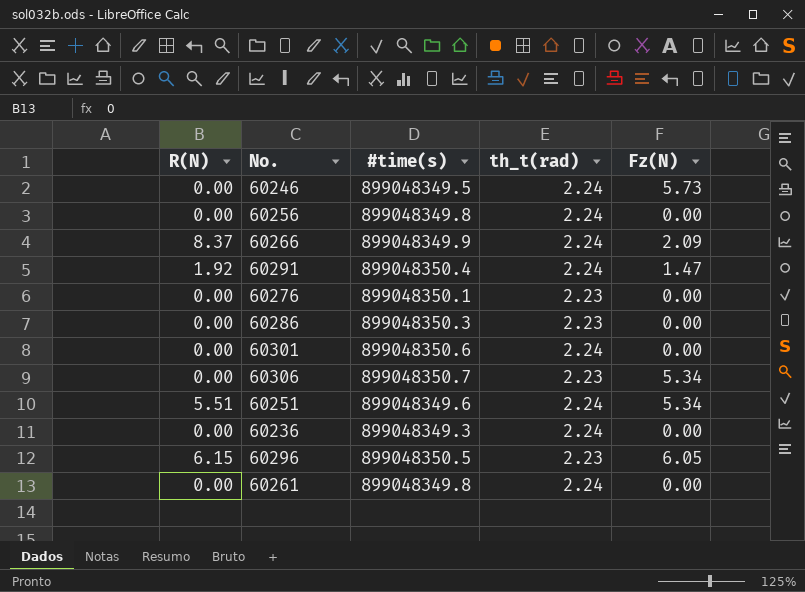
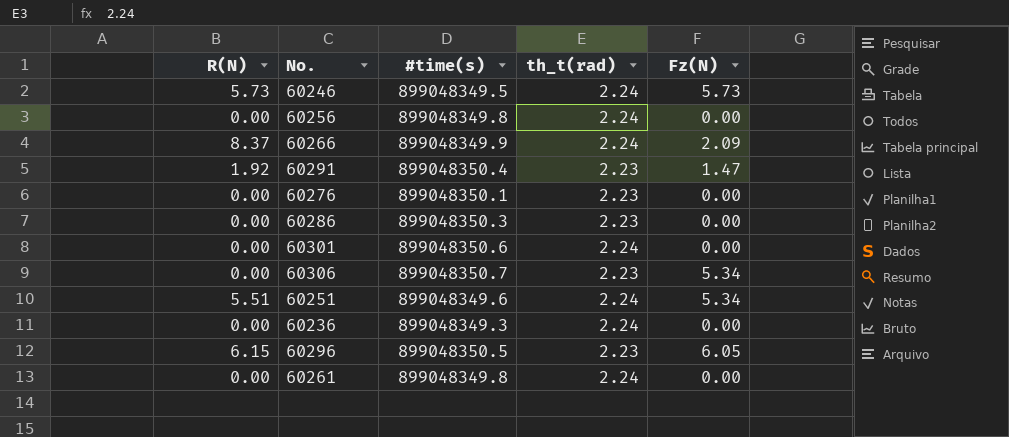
60246 | R(N): 0.00 -> 5.73
60291 | th_t(rad): 2.24 -> 2.23

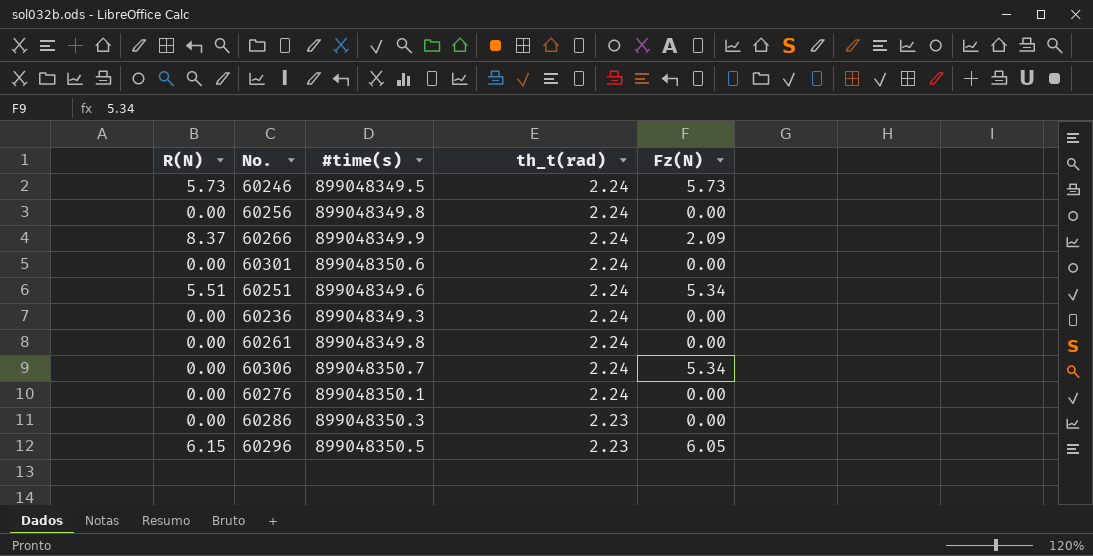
row order: none -> th_t(rad) descending
row 60291: 1.92 | 899048350.4 | 2.23 | 1.47 -> none
60306 | th_t(rad): 2.23 -> 2.24
60276 | th_t(rad): 2.23 -> 2.24

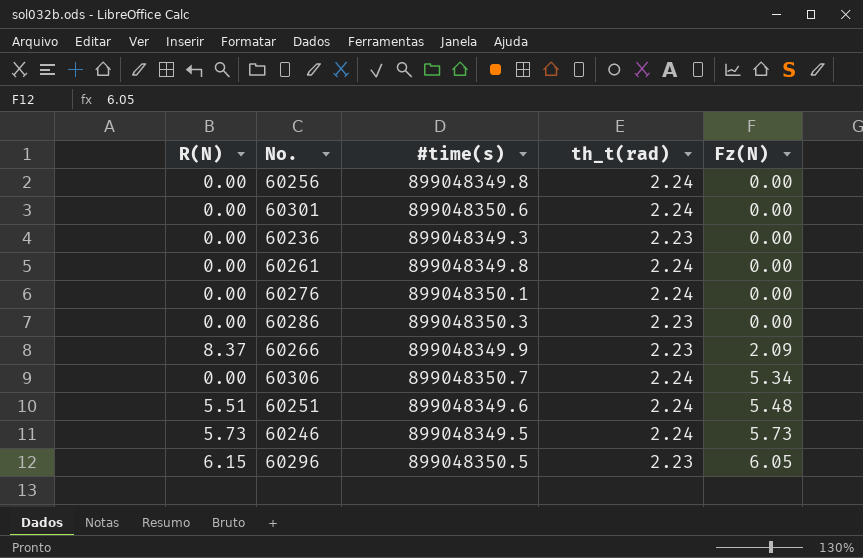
row order: th_t(rad) descending -> Fz(N) ascending
60236 | th_t(rad): 2.24 -> 2.23
60266 | th_t(rad): 2.24 -> 2.23
60251 | Fz(N): 5.34 -> 5.48

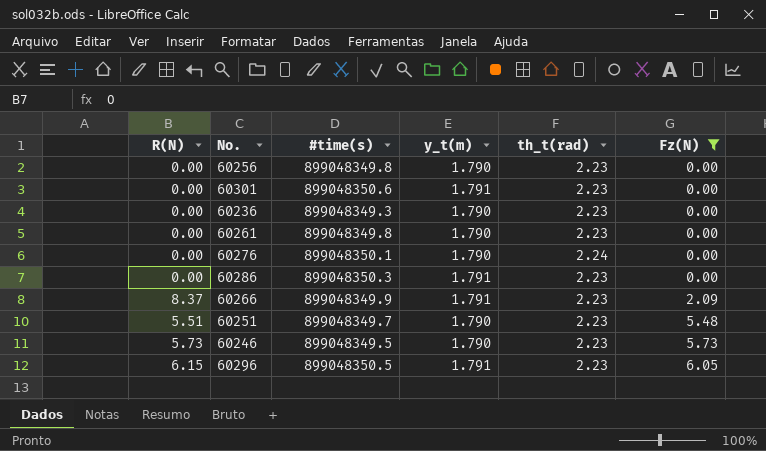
filter: none -> Fz(N) != 5.34
column y_t(m) | position: none -> 4
60256 | th_t(rad): 2.24 -> 2.23
60301 | th_t(rad): 2.24 -> 2.23
60261 | th_t(rad): 2.24 -> 2.23
60251 | #time(s): 899048349.6 -> 899048349.7
60251 | th_t(rad): 2.24 -> 2.23
60246 | th_t(rad): 2.24 -> 2.23

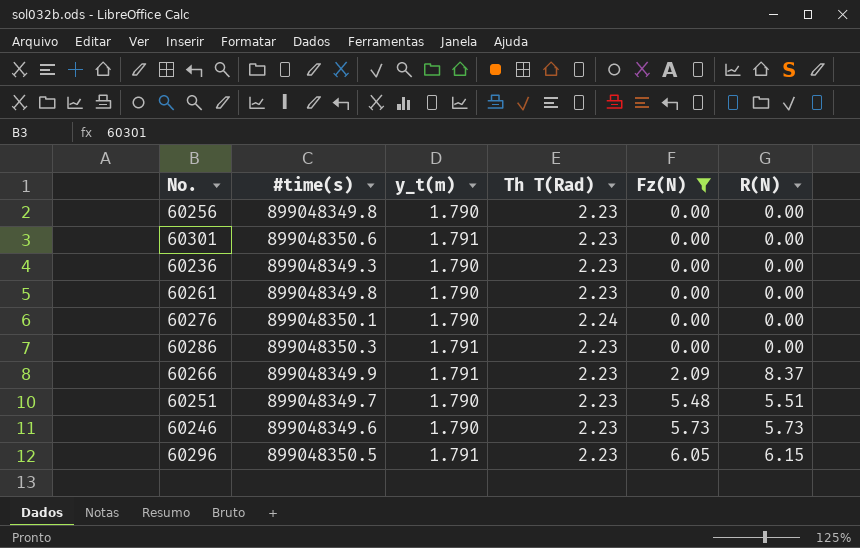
column name: th_t(rad) -> Th T(Rad)
column R(N) | position: 1 -> 6
60246 | #time(s): 899048349.5 -> 899048349.6

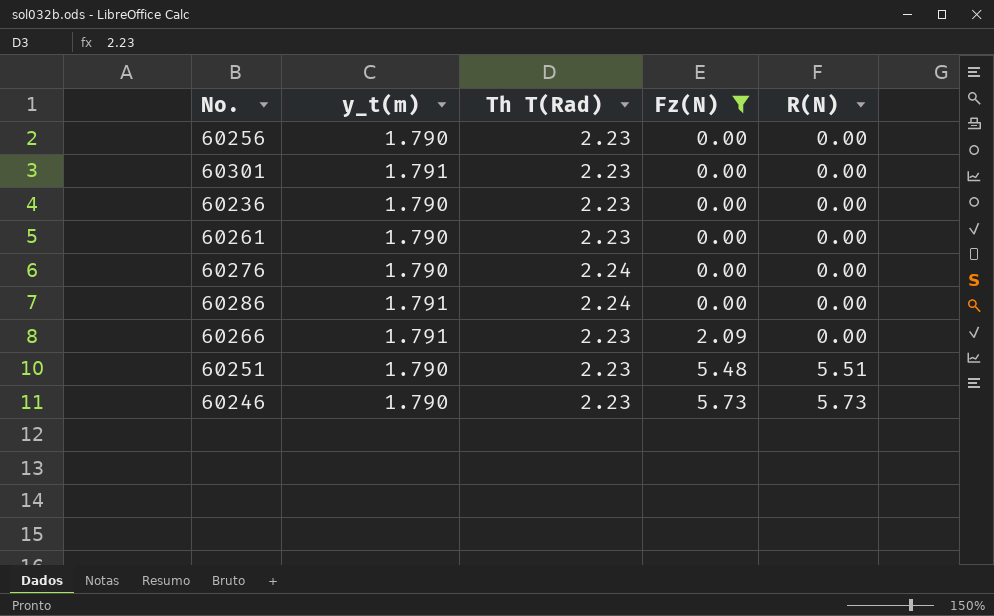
column #time(s) | position: 2 -> none
row 60296: 899048350.5 | 1.791 | 2.23 | 6.05 | 6.15 -> none
60286 | Th T(Rad): 2.23 -> 2.24
60266 | R(N): 8.37 -> 0.00

